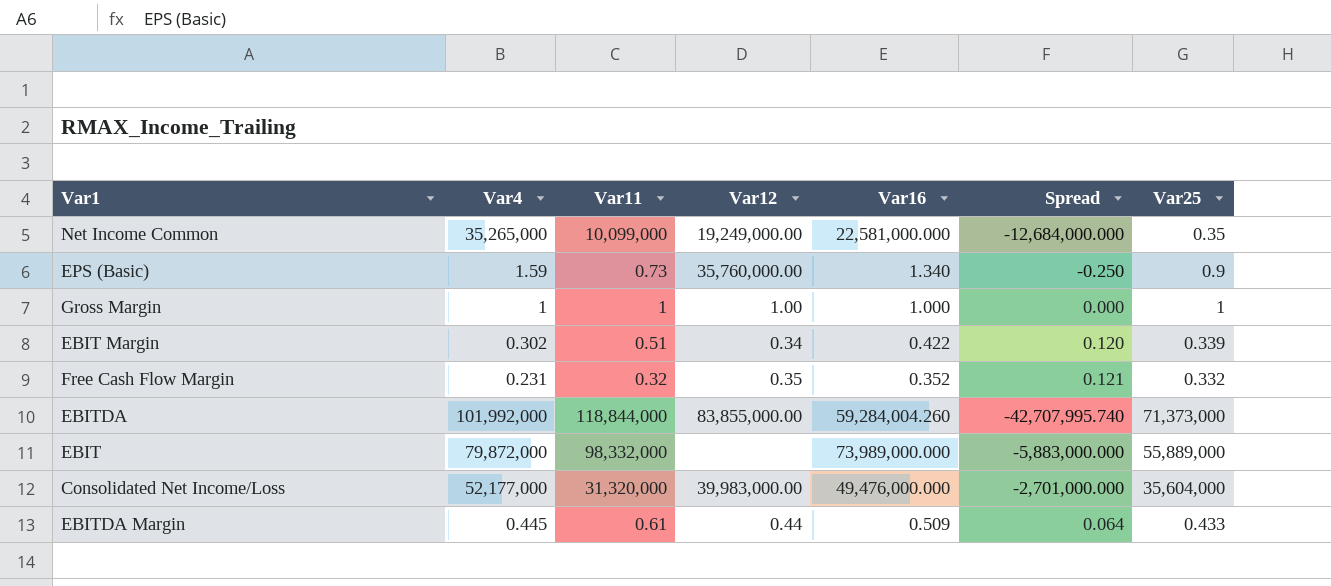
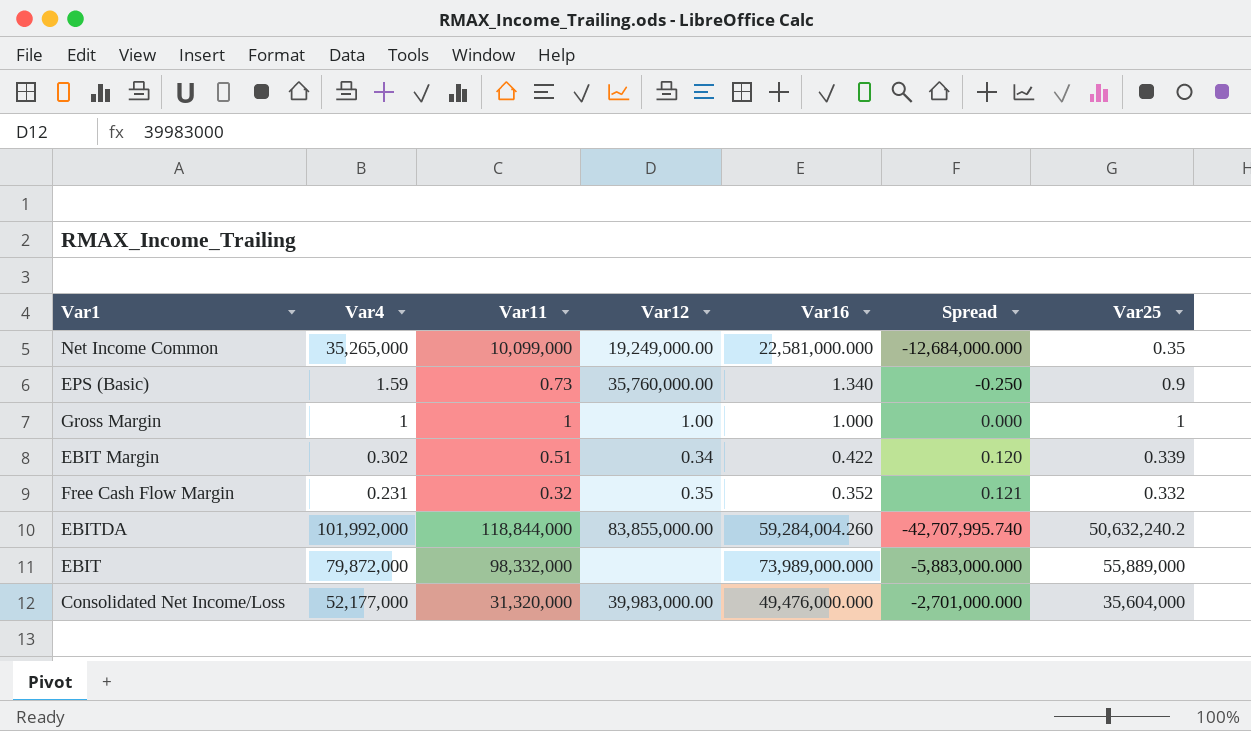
row EBITDA Margin: 0.445 | 0.61 | 0.44 | 0.509 | 0.064 | 0.433 -> none
EBITDA | Var25: 71,373,000 -> 50,632,240.2

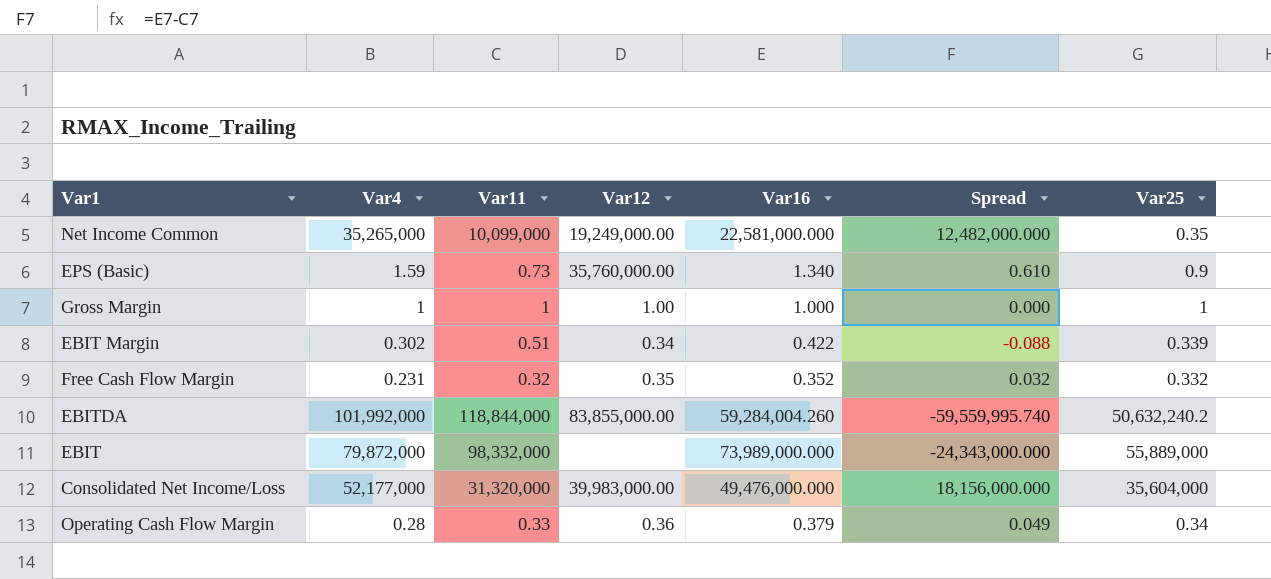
column Spread | formula: [Var16] - [Var4] -> [Var16] - [Var11]
row Operating Cash Flow Margin: none -> 0.28 | 0.33 | 0.36 | 0.379 | 0.049 | 0.34

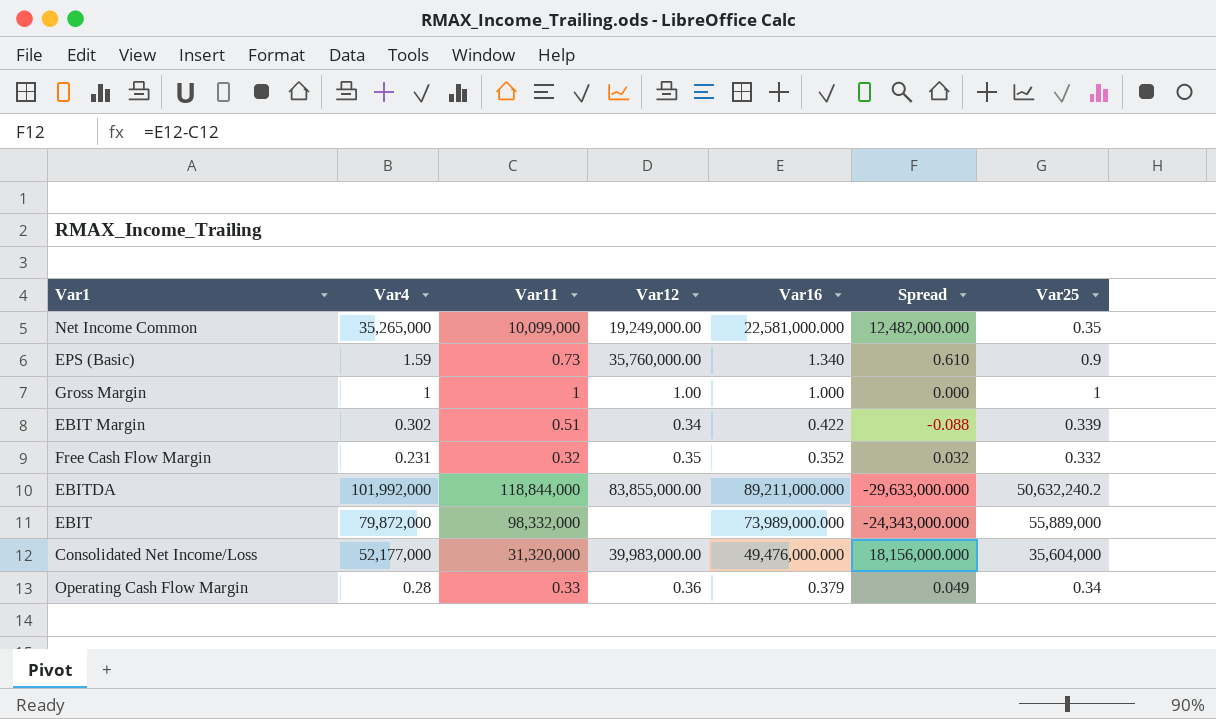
EBITDA | Var16: 59,284,004.260 -> 89,211,000.000
EBITDA | Spread: -59,559,995.740 -> -29,633,000.000

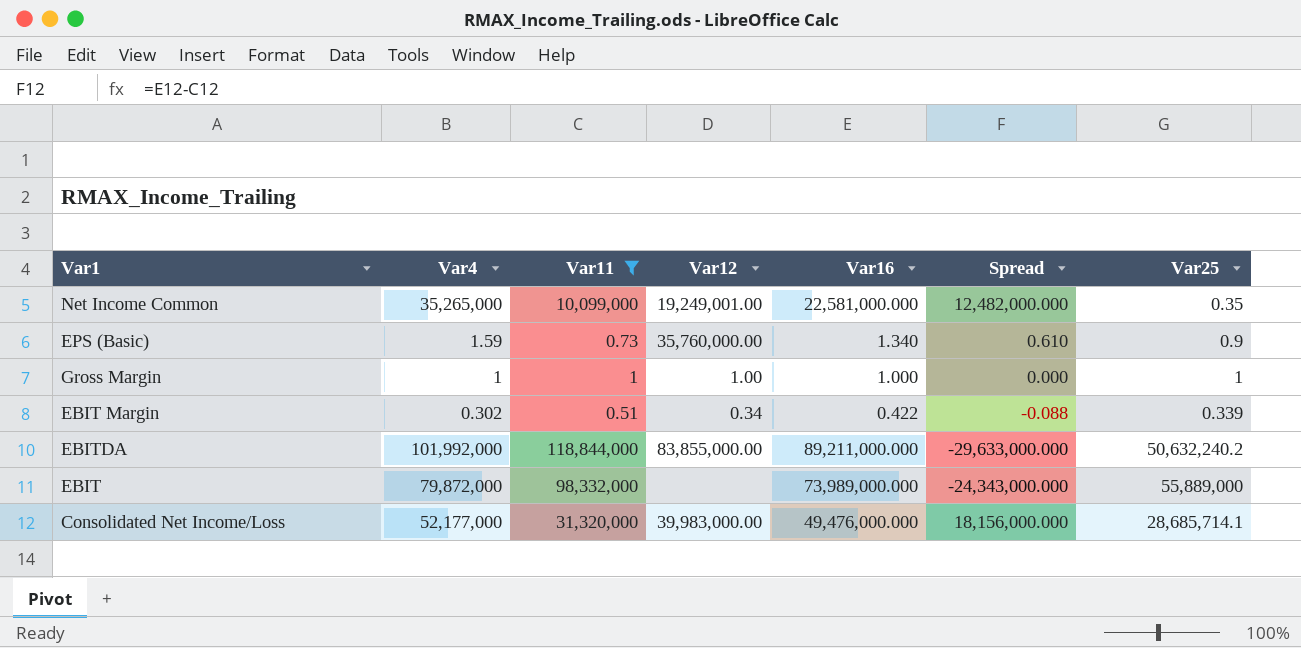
filter: none -> Var11 >= 0.51
Net Income Common | Var12: 19,249,000.00 -> 19,249,001.00
Consolidated Net Income/Loss | Var25: 35,604,000 -> 28,685,714.1

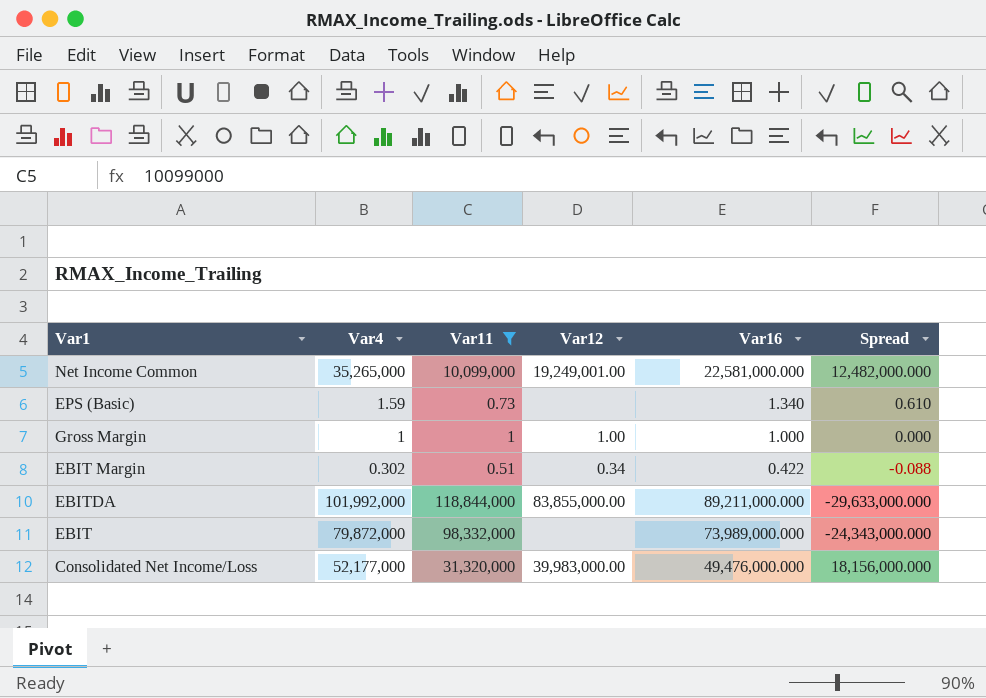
column Var25 | position: 7 -> none
EPS (Basic) | Var12: 35,760,000.00 -> none

